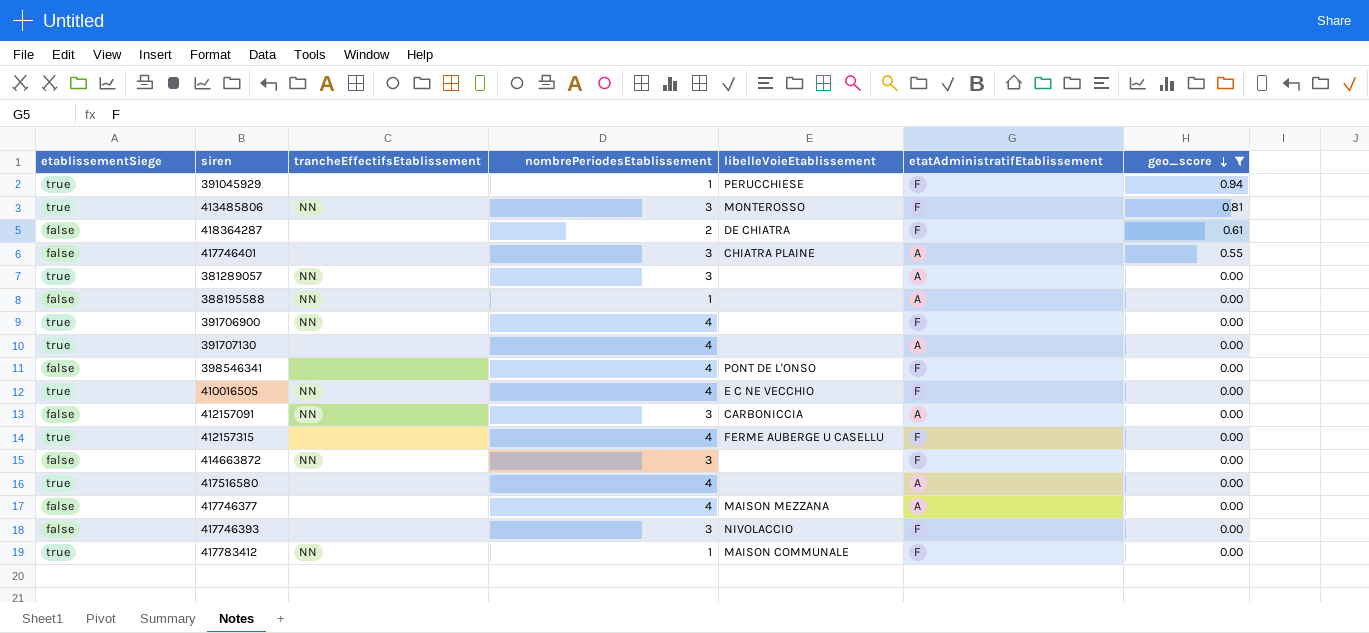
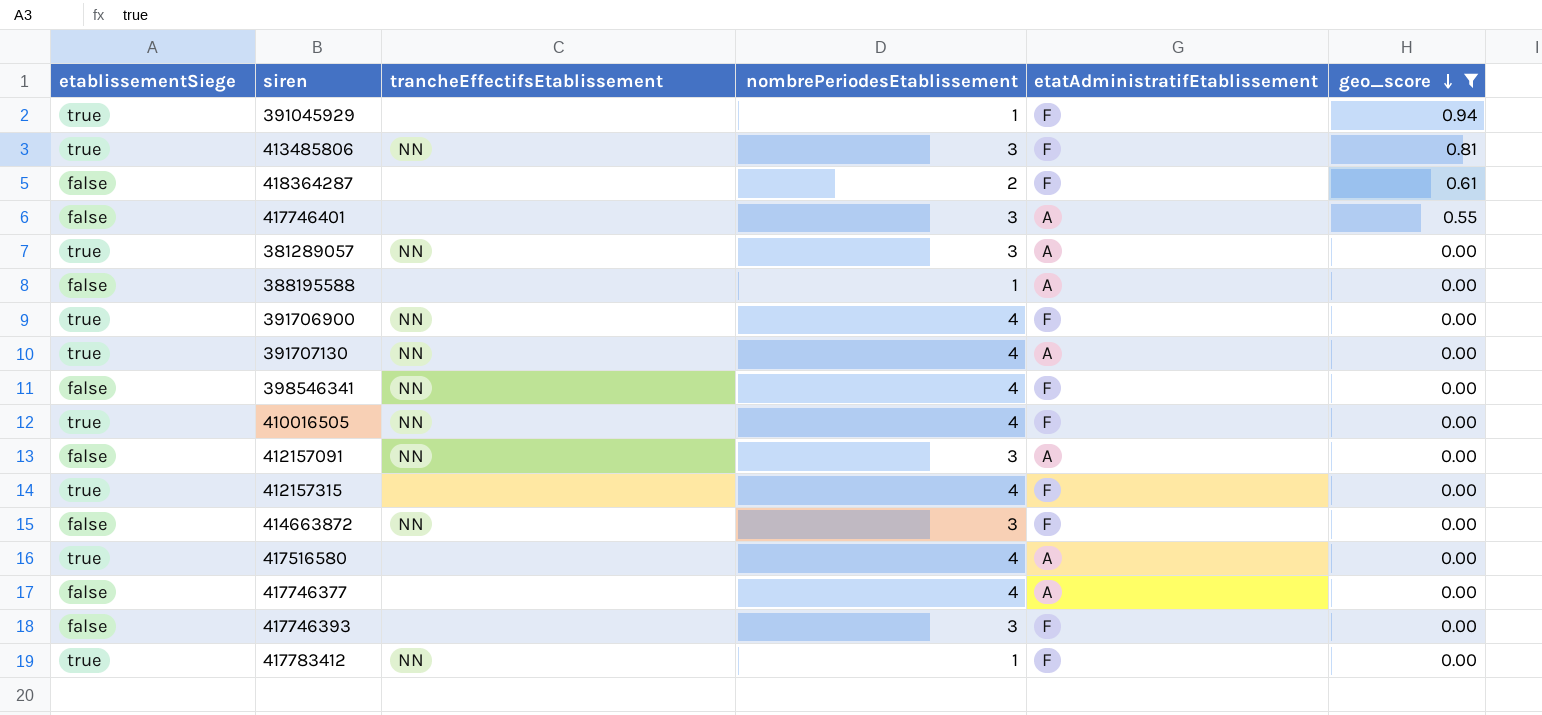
column libelleVoieEtablissement | position: 5 -> none
388195588 | trancheEffectifsEtablissement: NN -> none
391707130 | trancheEffectifsEtablissement: none -> NN
398546341 | trancheEffectifsEtablissement: none -> NN

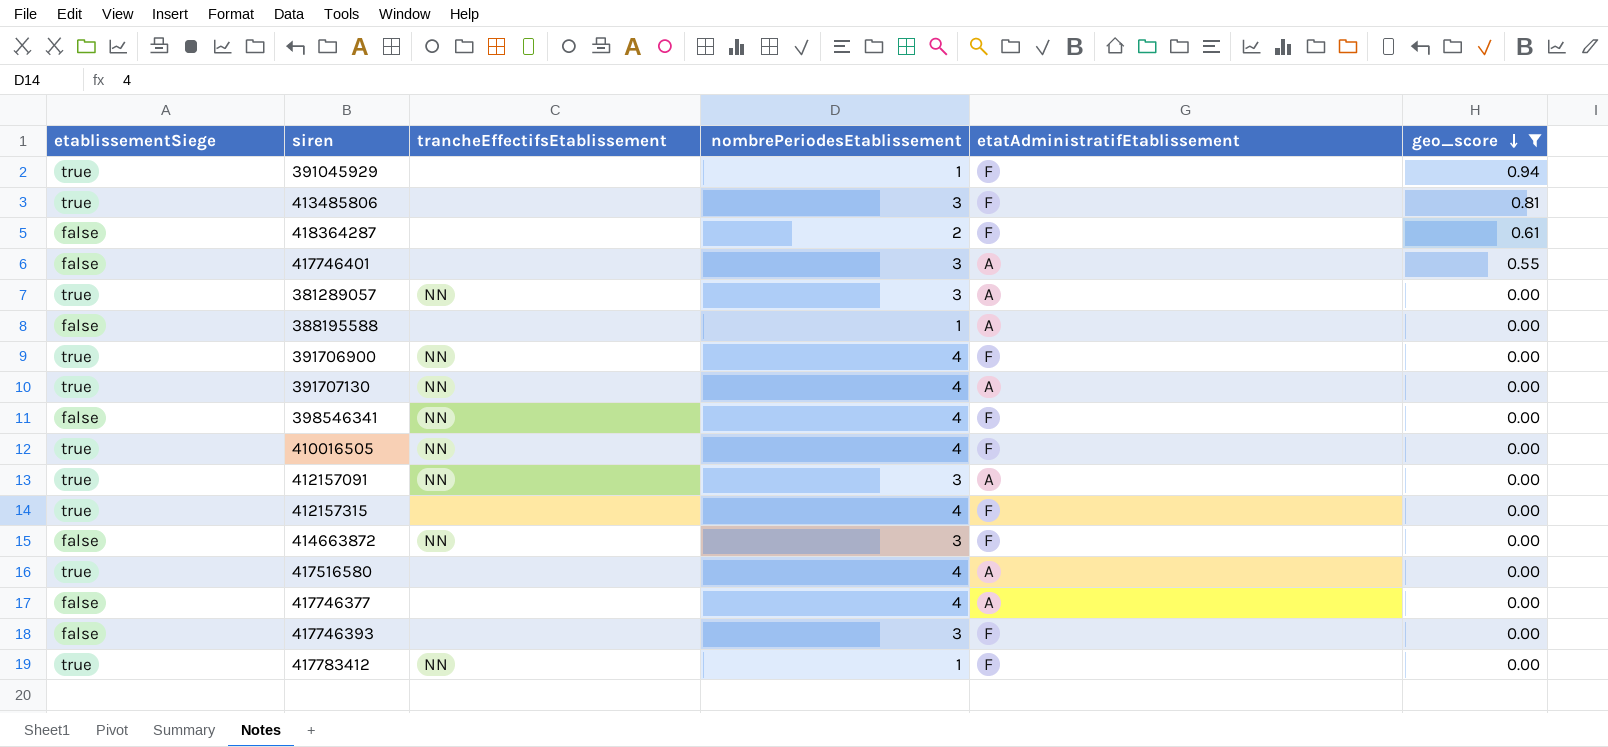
413485806 | trancheEffectifsEtablissement: NN -> none
412157091 | etablissementSiege: false -> true

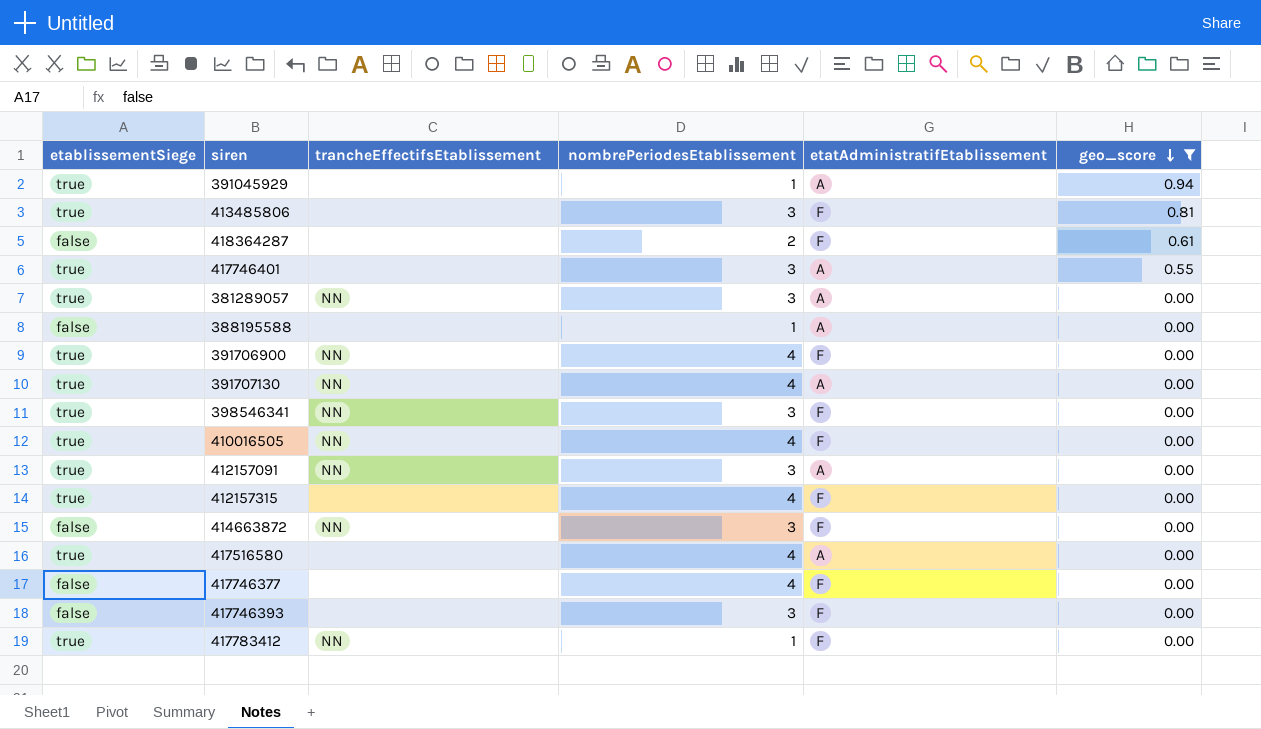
391045929 | etatAdministratifEtablissement: F -> A
417746401 | etablissementSiege: false -> true
398546341 | etablissementSiege: false -> true
398546341 | nombrePeriodesEtablissement: 4 -> 3
417746377 | etatAdministratifEtablissement: A -> F

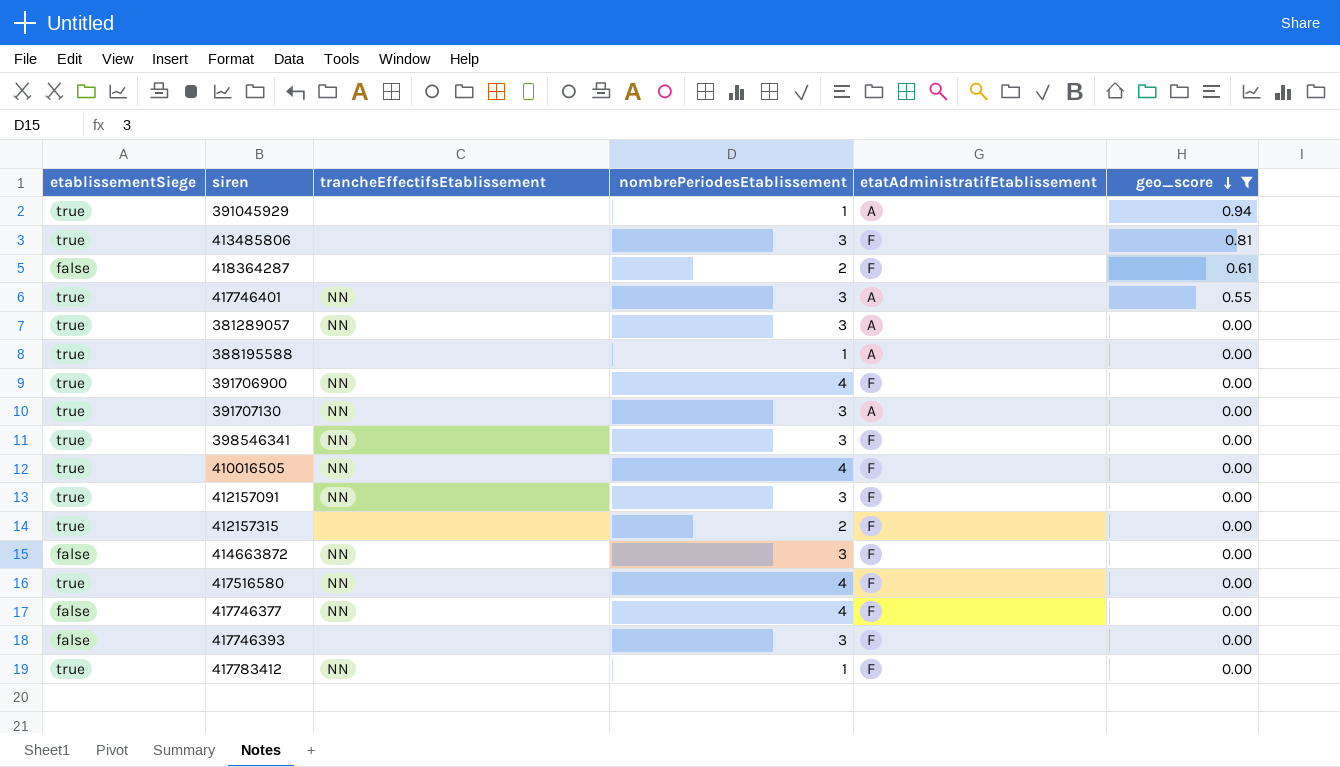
417746401 | trancheEffectifsEtablissement: none -> NN
388195588 | etablissementSiege: false -> true
391707130 | nombrePeriodesEtablissement: 4 -> 3
412157091 | etatAdministratifEtablissement: A -> F
412157315 | nombrePeriodesEtablissement: 4 -> 2
417516580 | trancheEffectifsEtablissement: none -> NN
417516580 | etatAdministratifEtablissement: A -> F
417746377 | trancheEffectifsEtablissement: none -> NN

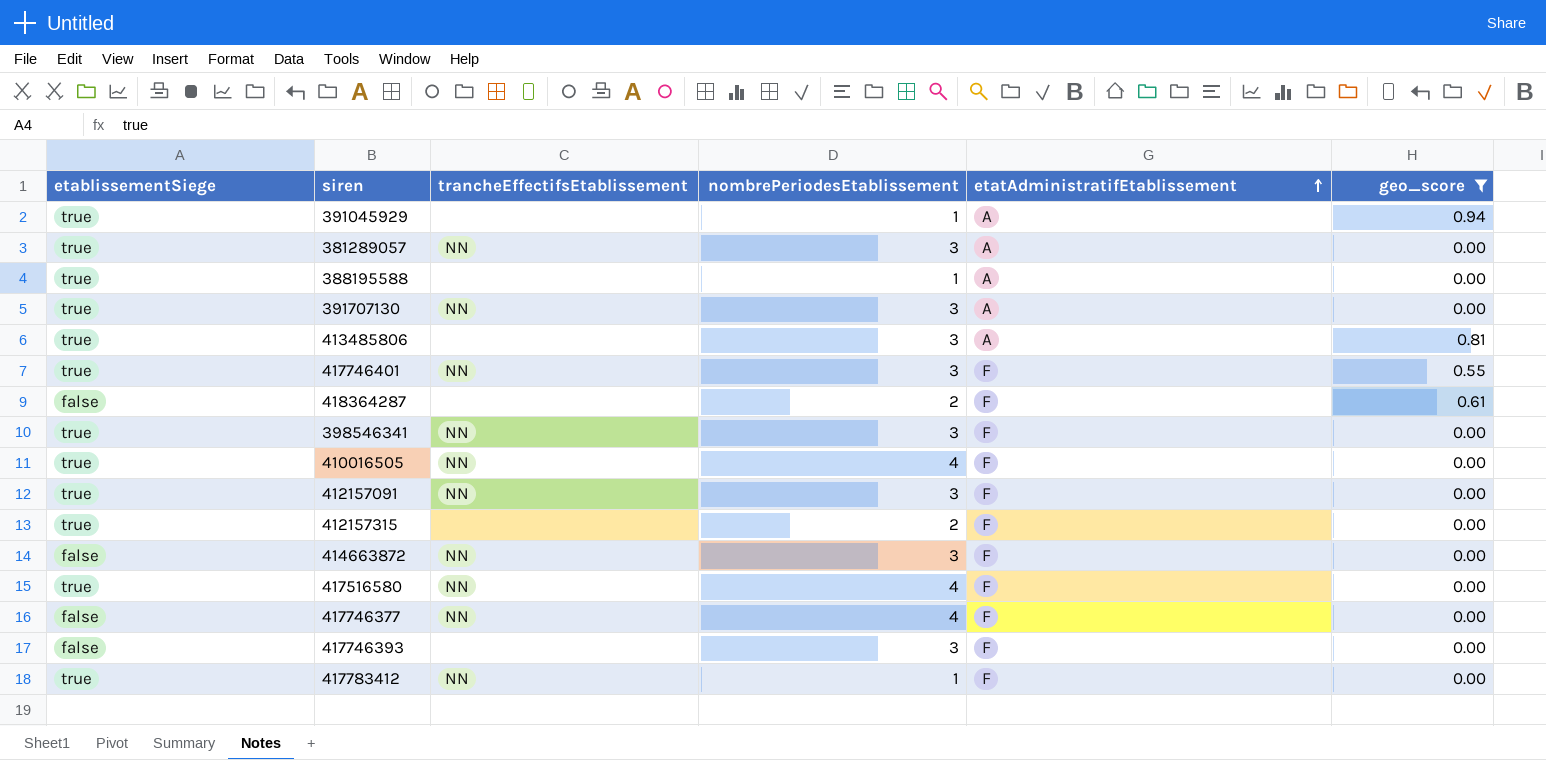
row order: geo_score descending -> etatAdministratifEtablissement ascending
row 391706900: true | NN | 4 | F | 0.00 -> none
413485806 | etatAdministratifEtablissement: F -> A
417746401 | etatAdministratifEtablissement: A -> F

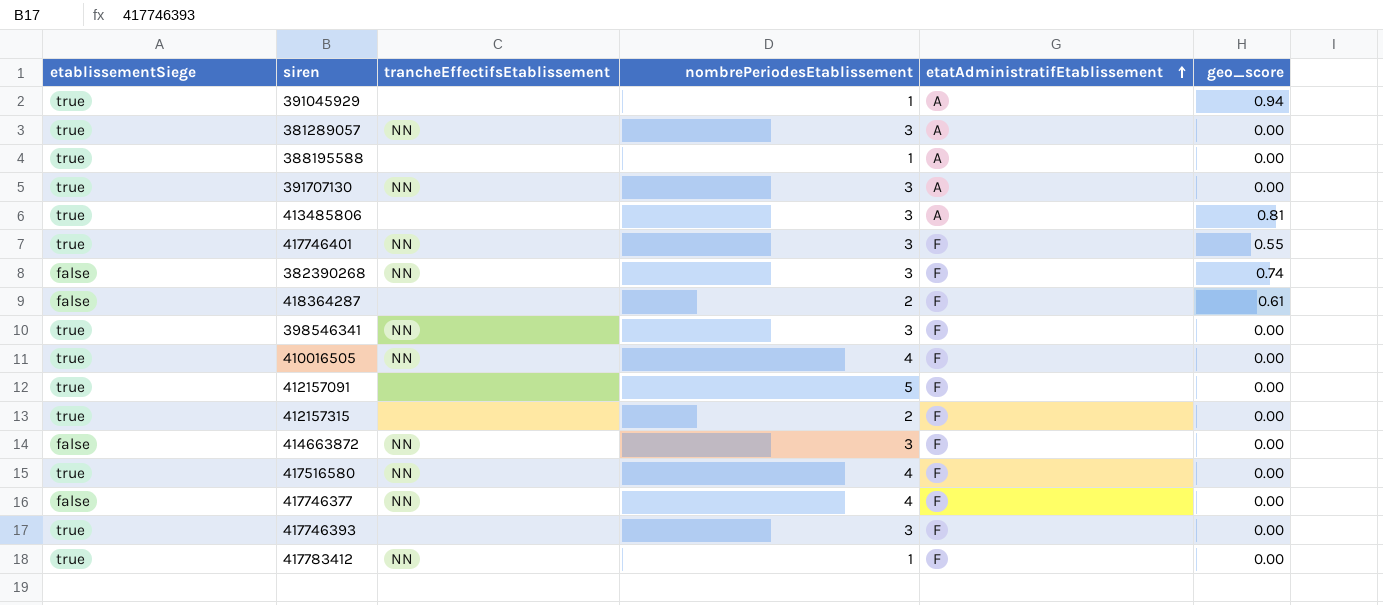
filter: geo_score != 0.74 -> none
412157091 | trancheEffectifsEtablissement: NN -> none
412157091 | nombrePeriodesEtablissement: 3 -> 5
417746393 | etablissementSiege: false -> true

